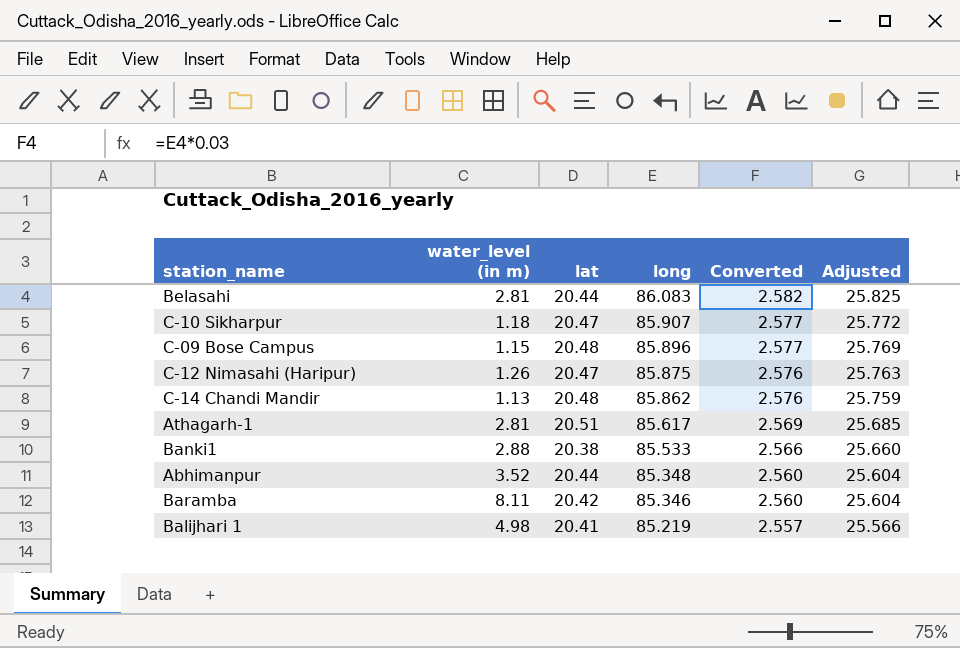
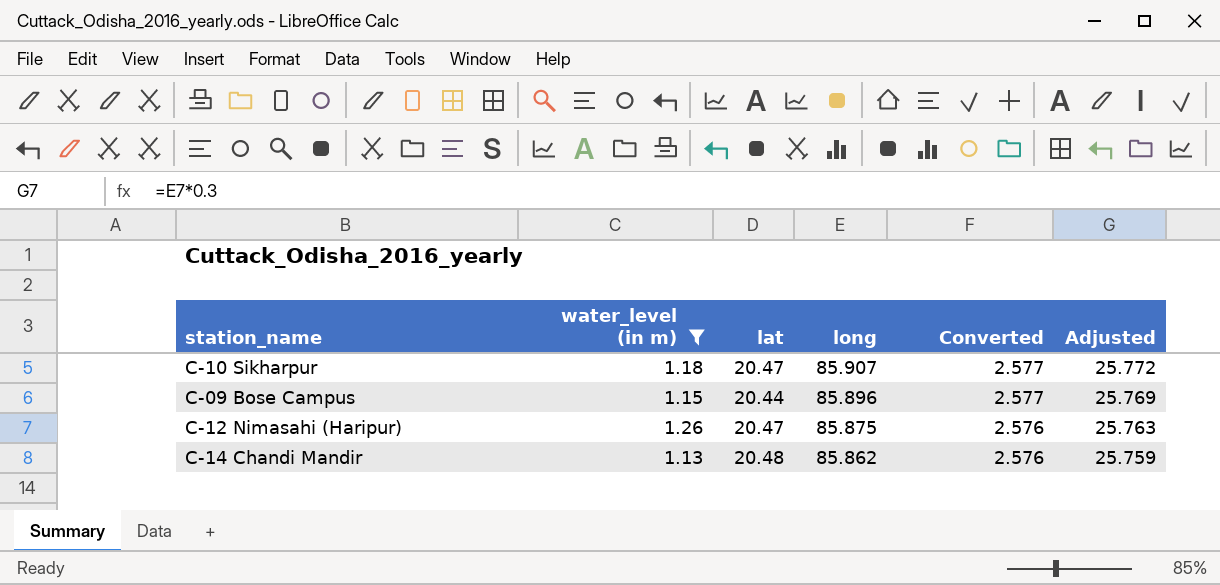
filter: none -> water_level (in m) <= 1.26
C-09 Bose Campus | lat: 20.48 -> 20.44

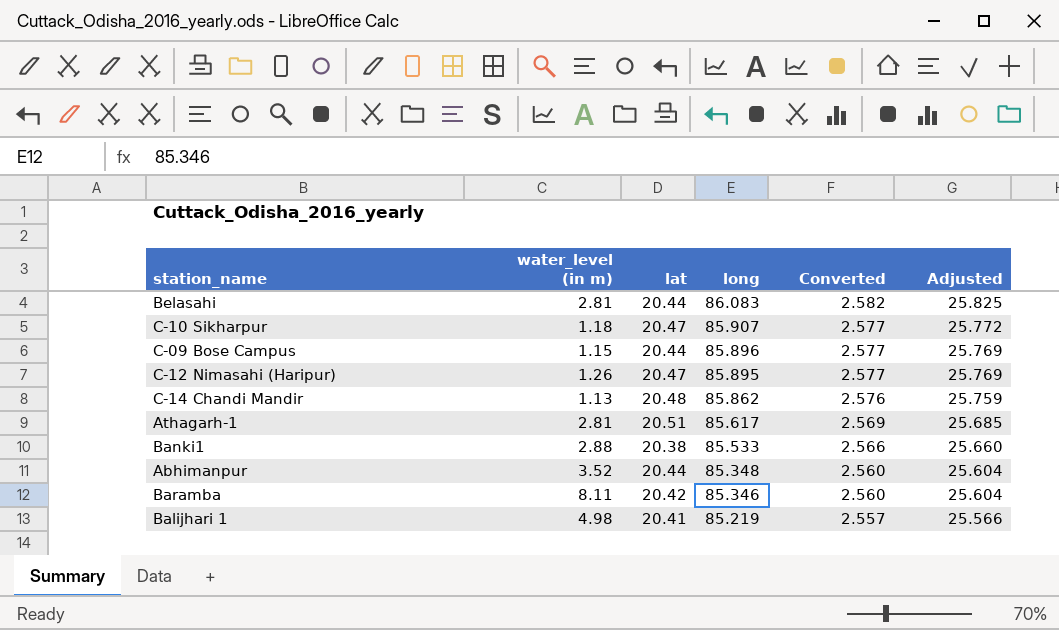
filter: water_level (in m) <= 1.26 -> none
C-12 Nimasahi (Haripur) | long: 85.875 -> 85.895
C-12 Nimasahi (Haripur) | Converted: 2.576 -> 2.577
C-12 Nimasahi (Haripur) | Adjusted: 25.763 -> 25.769

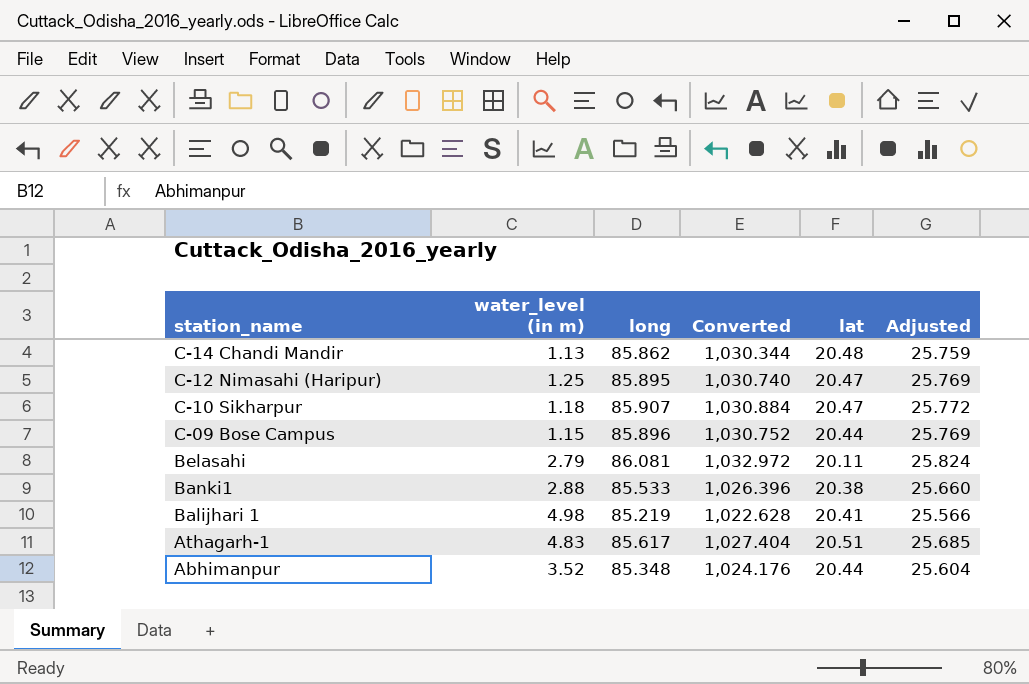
row order: long descending -> station_name descending
column Converted | formula: [long] * 0.03 -> [long] * 12
column lat | position: 3 -> 5
row Baramba: 8.11 | 20.42 | 85.346 | 2.560 | 25.604 -> none
C-12 Nimasahi (Haripur) | water_level (in m): 1.26 -> 1.25
Belasahi | water_level (in m): 2.81 -> 2.79
Belasahi | long: 86.083 -> 86.081
Belasahi | lat: 20.44 -> 20.11
Belasahi | Adjusted: 25.825 -> 25.824
Athagarh-1 | water_level (in m): 2.81 -> 4.83

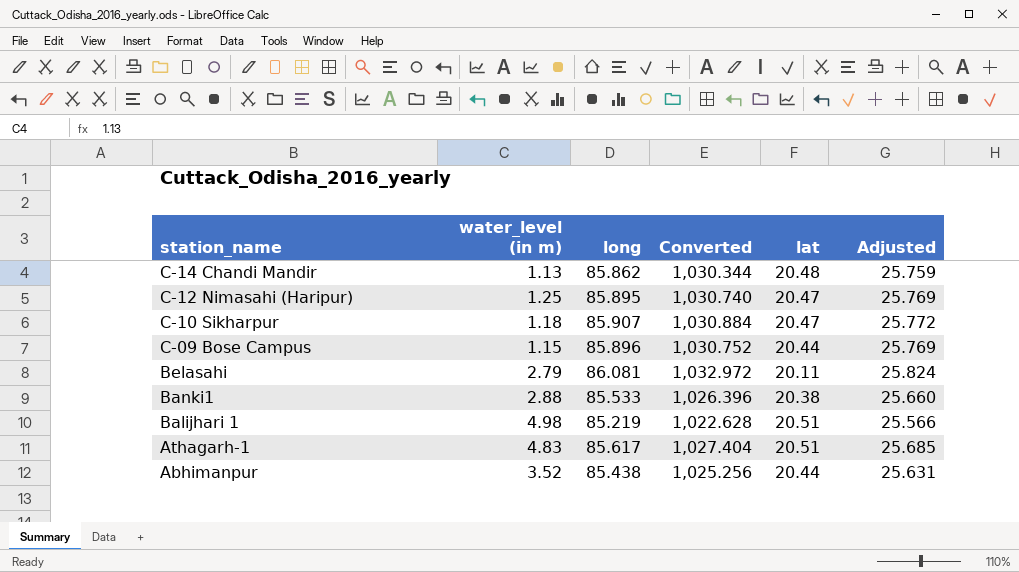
Balijhari 1 | lat: 20.41 -> 20.51
Abhimanpur | long: 85.348 -> 85.438
Abhimanpur | Converted: 1,024.176 -> 1,025.256
Abhimanpur | Adjusted: 25.604 -> 25.631

